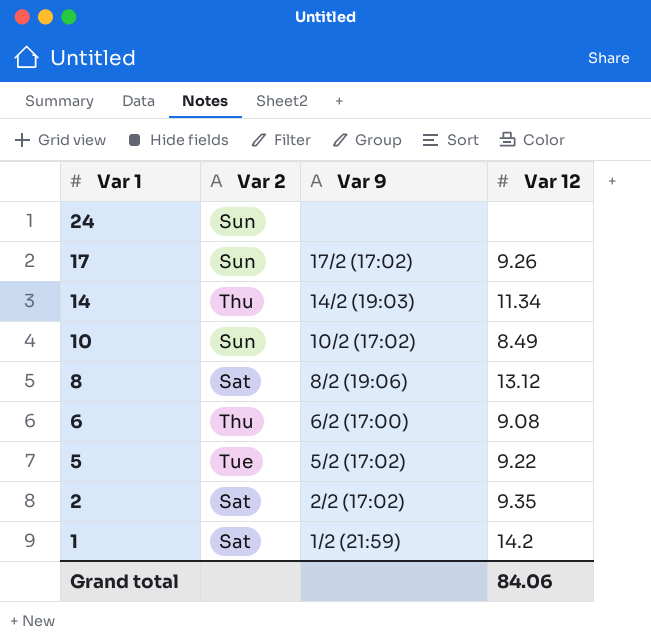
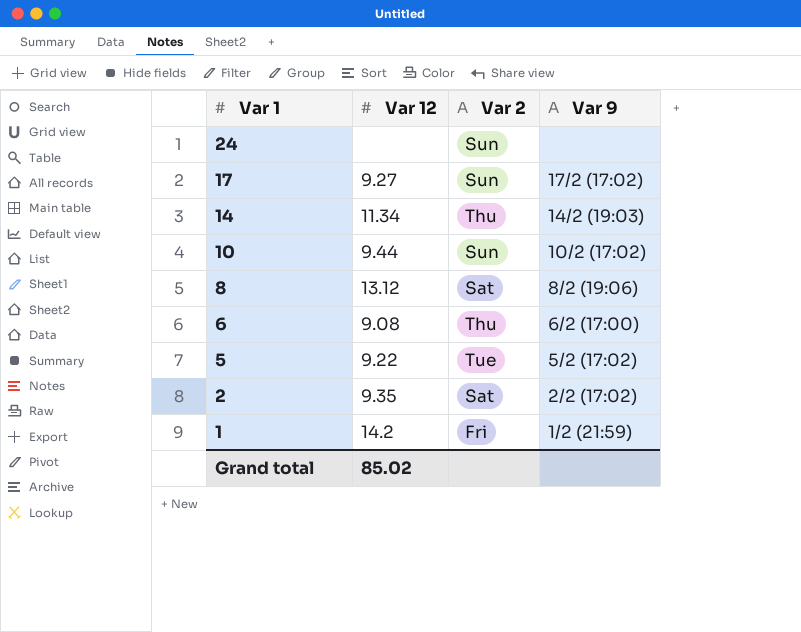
column Var 12 | position: 4 -> 2
17 | Var 12: 9.26 -> 9.27
10 | Var 12: 8.49 -> 9.44
1 | Var 2: Sat -> Fri
Grand total | Var 12: 84.06 -> 85.02

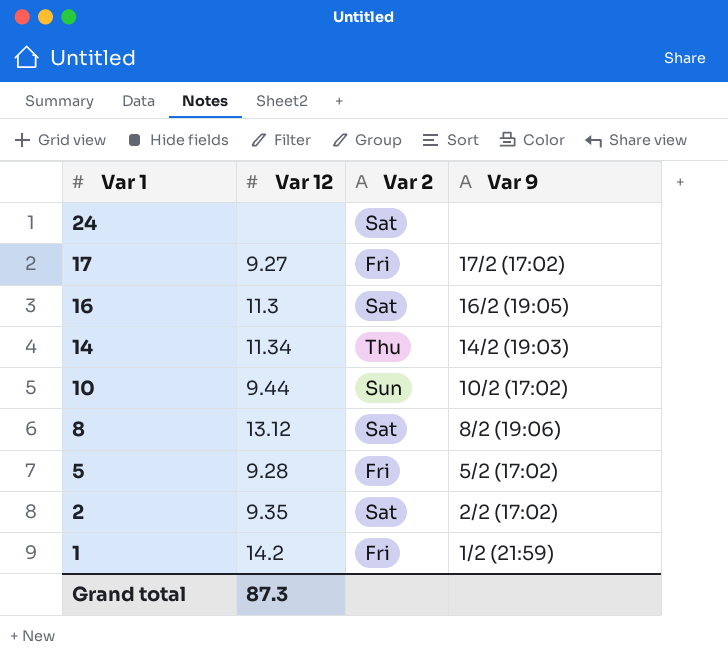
row 6: 9.08 | Thu | 6/2 (17:00) -> none
24 | Var 2: Sun -> Sat
17 | Var 2: Sun -> Fri
row 16: none -> 11.3 | Sat | 16/2 (19:05)
5 | Var 12: 9.22 -> 9.28
5 | Var 2: Tue -> Fri
Grand total | Var 12: 85.02 -> 87.3

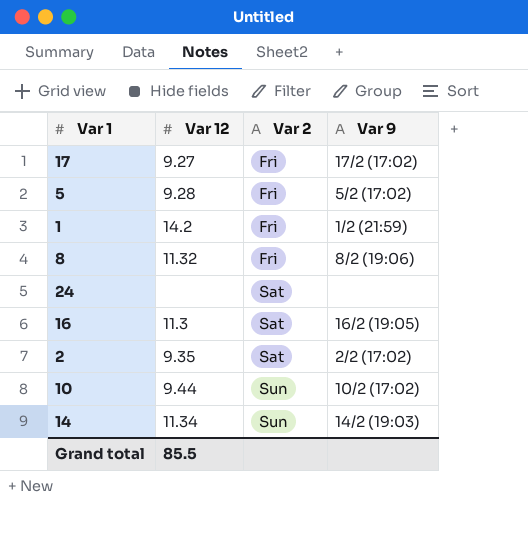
row order: Var 1 descending -> Var 2 ascending
8 | Var 12: 13.12 -> 11.32
8 | Var 2: Sat -> Fri
14 | Var 2: Thu -> Sun
Grand total | Var 12: 87.3 -> 85.5

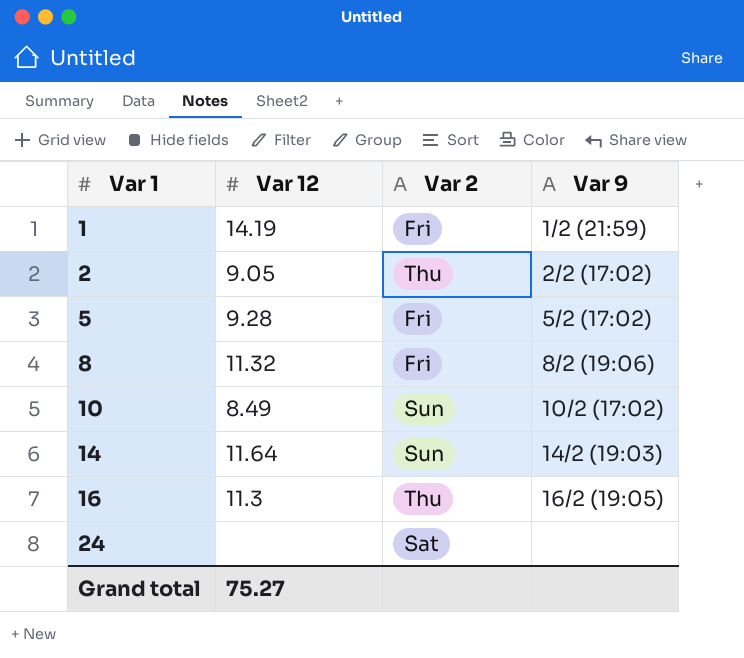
row order: Var 2 ascending -> Var 1 ascending
row 17: 9.27 | Fri | 17/2 (17:02) -> none
1 | Var 12: 14.2 -> 14.19
2 | Var 12: 9.35 -> 9.05
2 | Var 2: Sat -> Thu
10 | Var 12: 9.44 -> 8.49
14 | Var 12: 11.34 -> 11.64
16 | Var 2: Sat -> Thu
Grand total | Var 12: 85.5 -> 75.27

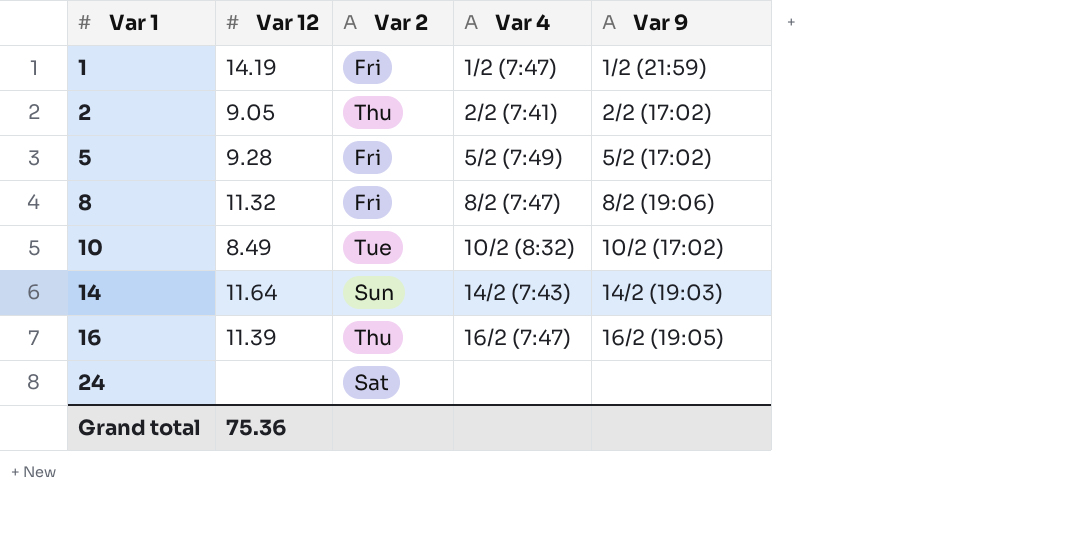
column Var 4 | position: none -> 4
10 | Var 2: Sun -> Tue
16 | Var 12: 11.3 -> 11.39
Grand total | Var 12: 75.27 -> 75.36

